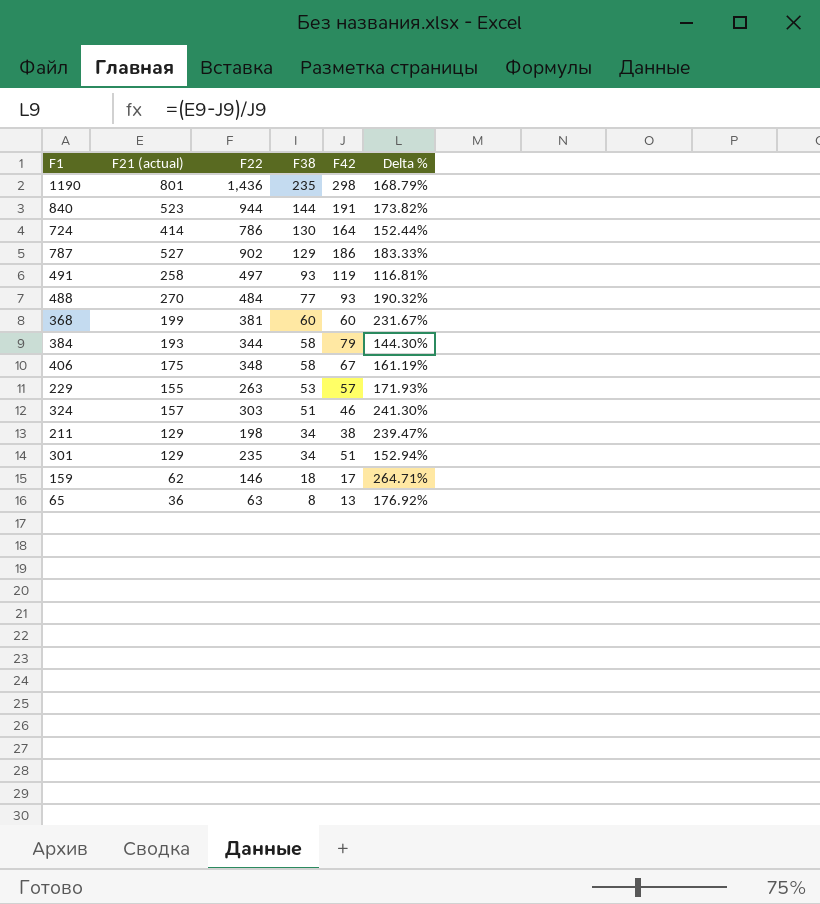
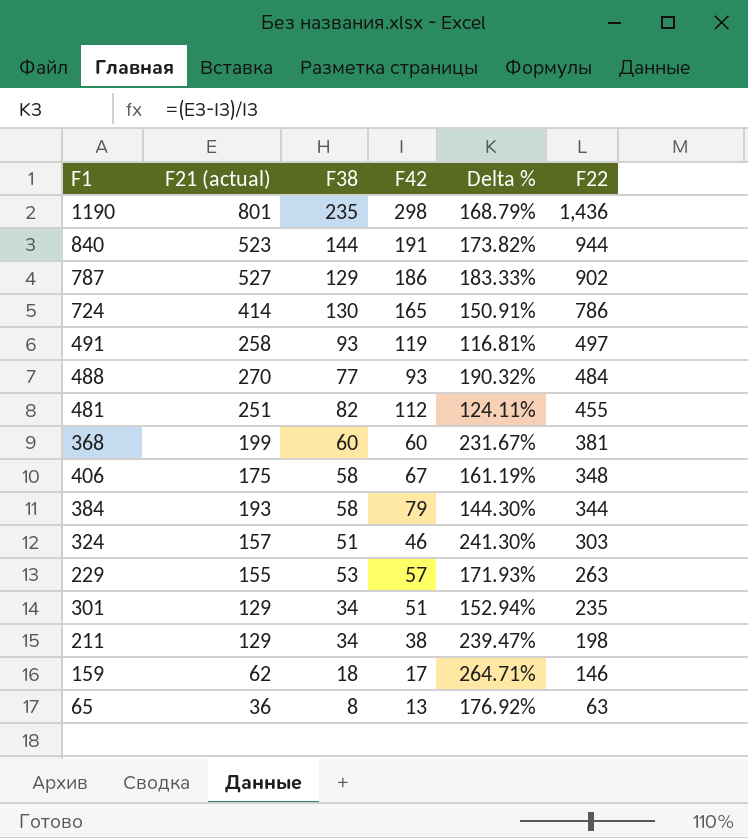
row order: F38 descending -> F22 descending
column F22 | position: 3 -> 6
724 | F42: 164 -> 165
724 | Delta %: 152.44% -> 150.91%
row 481: none -> 251 | 82 | 112 | 124.11% | 455

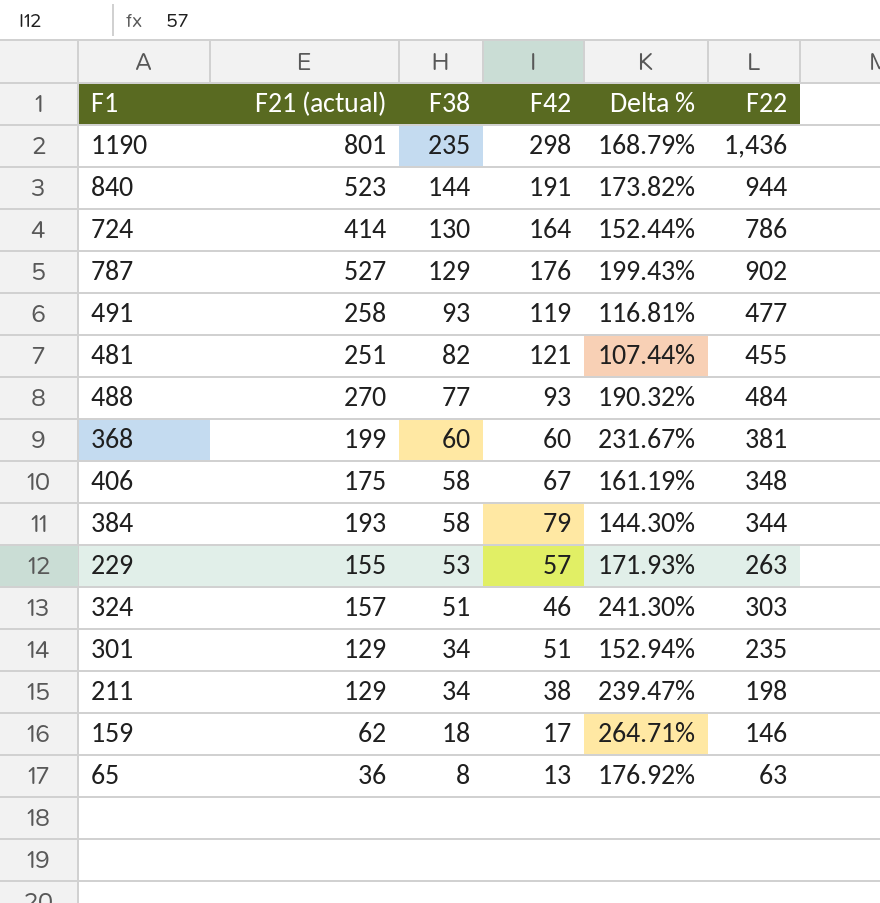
row order: F22 descending -> F38 descending
724 | F42: 165 -> 164
724 | Delta %: 150.91% -> 152.44%
787 | F42: 186 -> 176
787 | Delta %: 183.33% -> 199.43%
491 | F22: 497 -> 477
481 | F42: 112 -> 121
481 | Delta %: 124.11% -> 107.44%

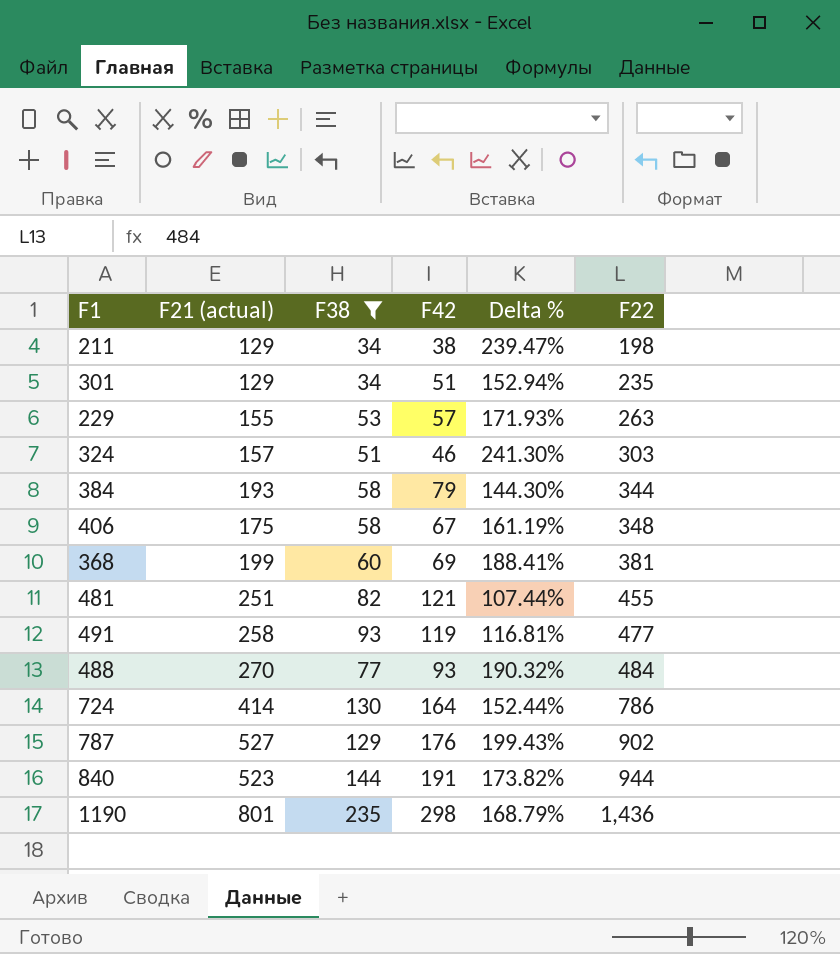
filter: none -> F38 >= 34
row order: F38 descending -> F22 ascending
368 | F42: 60 -> 69
368 | Delta %: 231.67% -> 188.41%

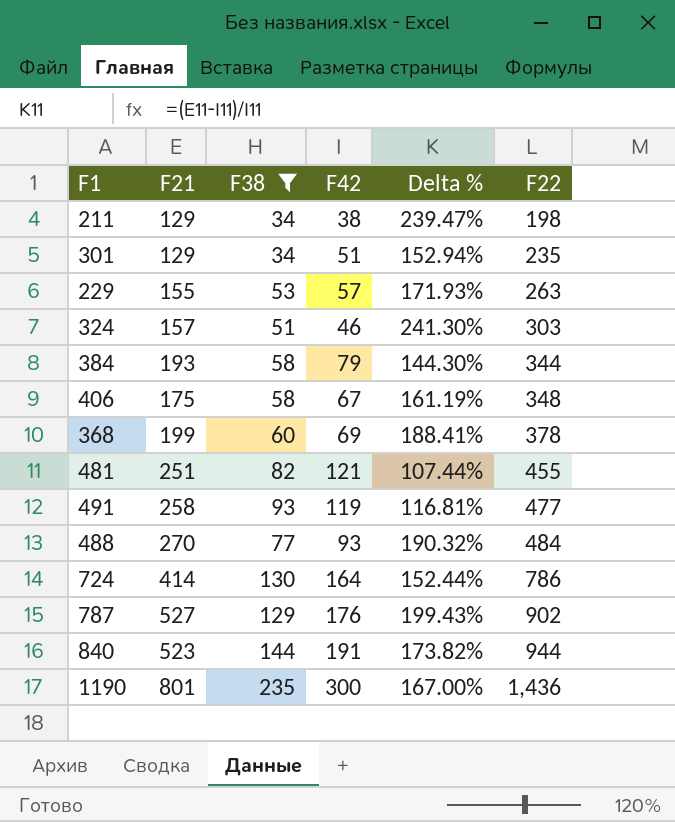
column name: F21 (actual) -> F21
368 | F22: 381 -> 378
1190 | F42: 298 -> 300
1190 | Delta %: 168.79% -> 167.00%

